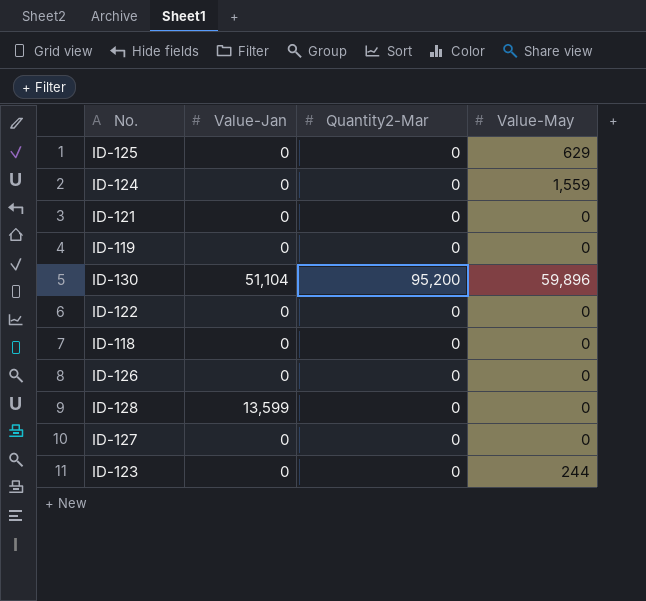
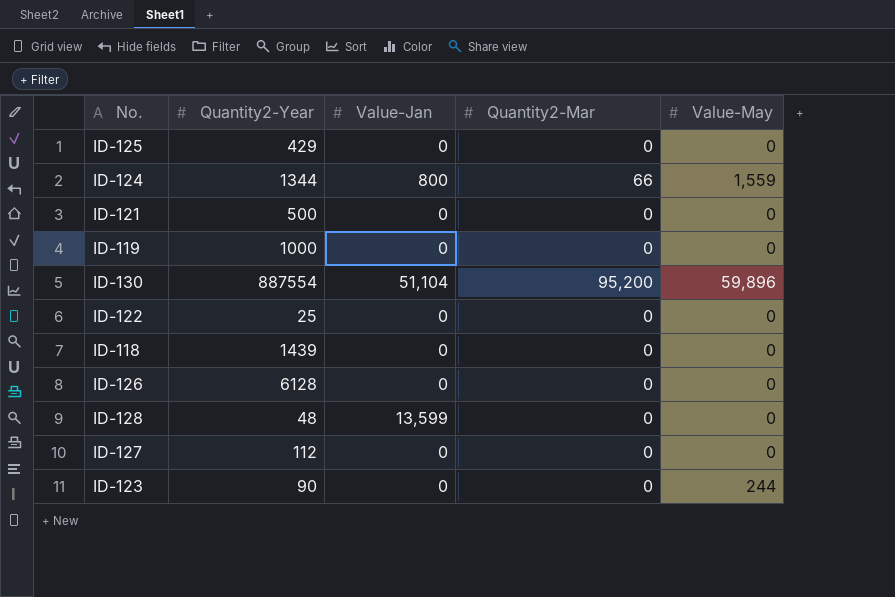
column Quantity2-Year | position: none -> 2
ID-125 | Value-May: 629 -> 0
ID-124 | Value-Jan: 0 -> 800
ID-124 | Quantity2-Mar: 0 -> 66

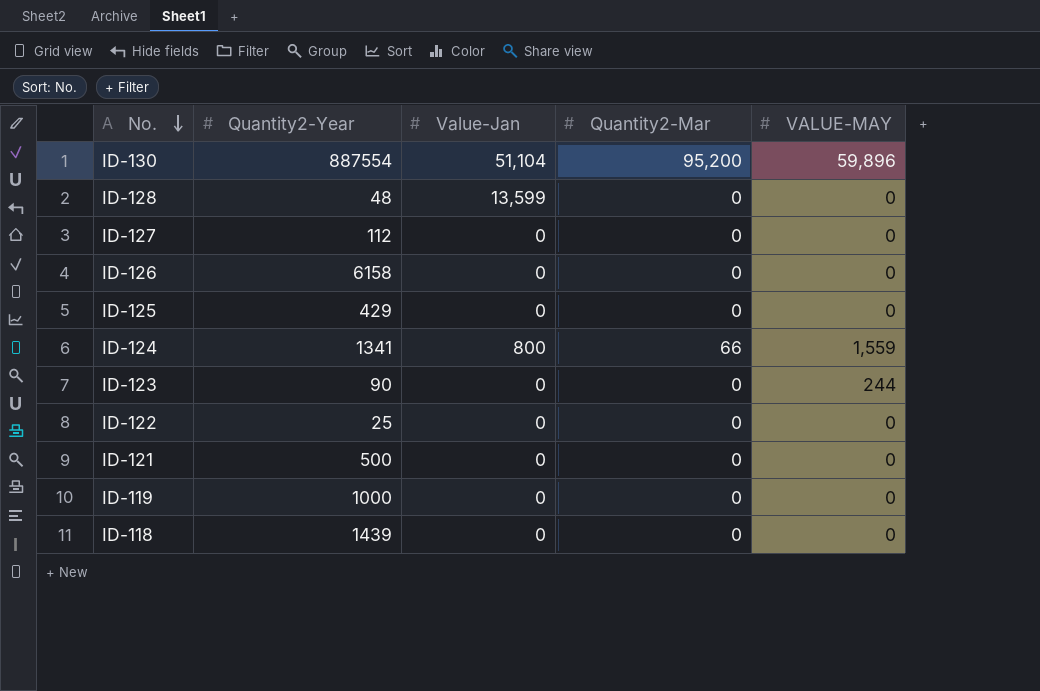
row order: none -> No. descending
column name: Value-May -> VALUE-MAY
ID-126 | Quantity2-Year: 6128 -> 6158
ID-124 | Quantity2-Year: 1344 -> 1341

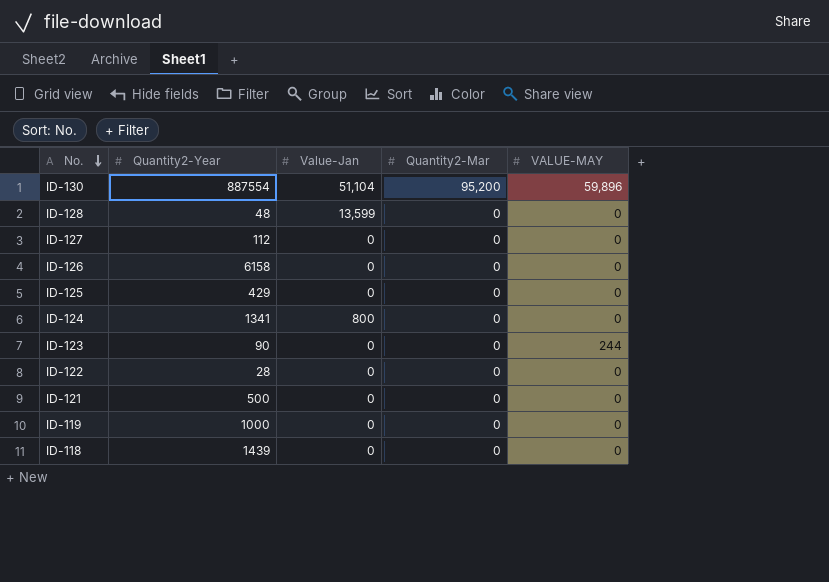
ID-124 | Quantity2-Mar: 66 -> 0
ID-124 | VALUE-MAY: 1,559 -> 0
ID-122 | Quantity2-Year: 25 -> 28

